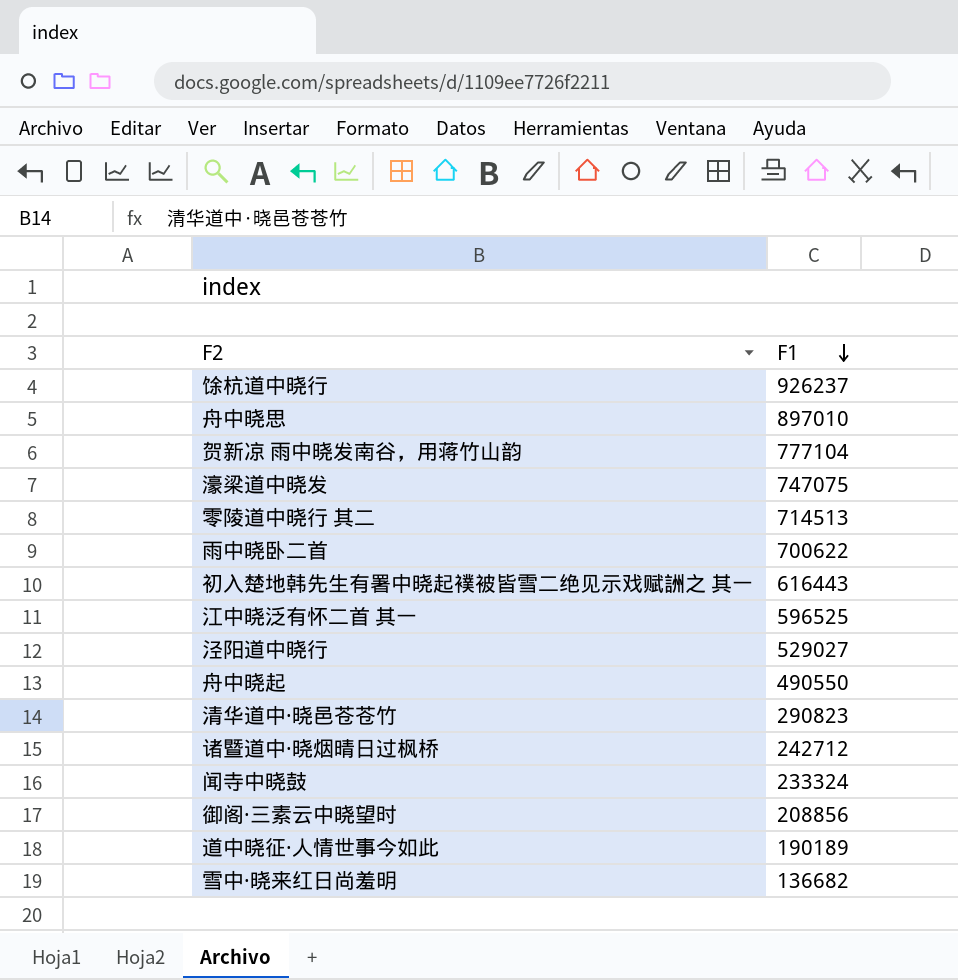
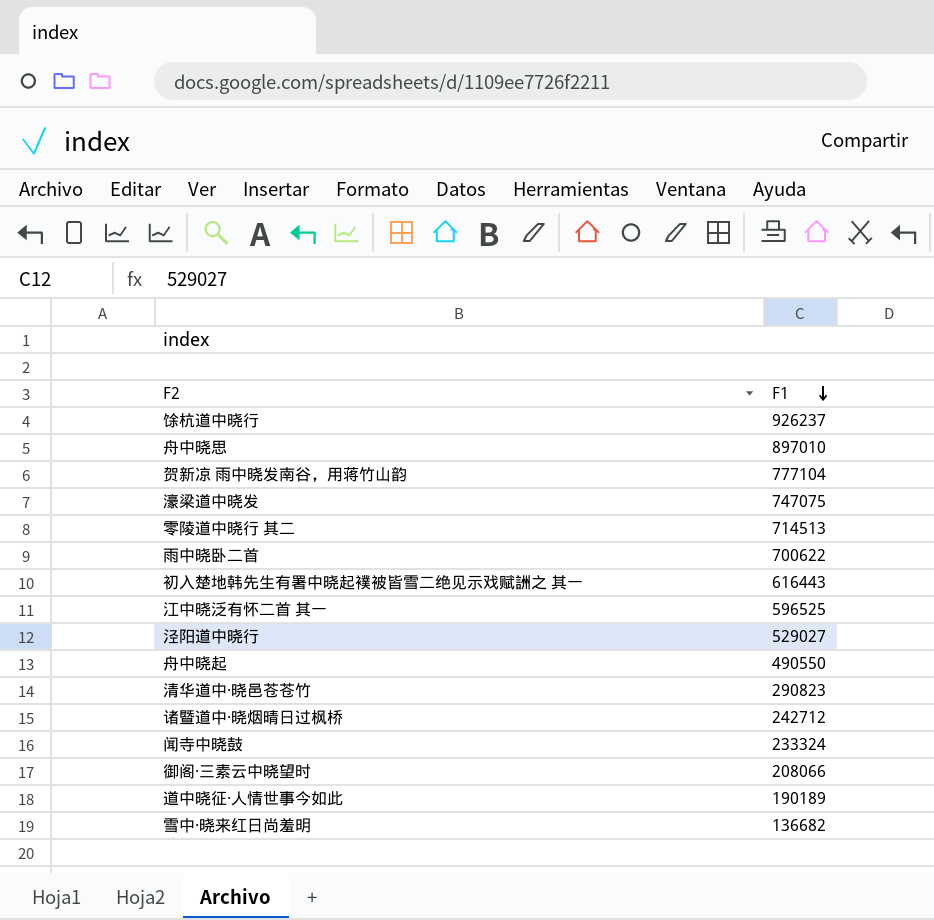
御阁·三素云中晓望时 | F1: 208856 -> 208066

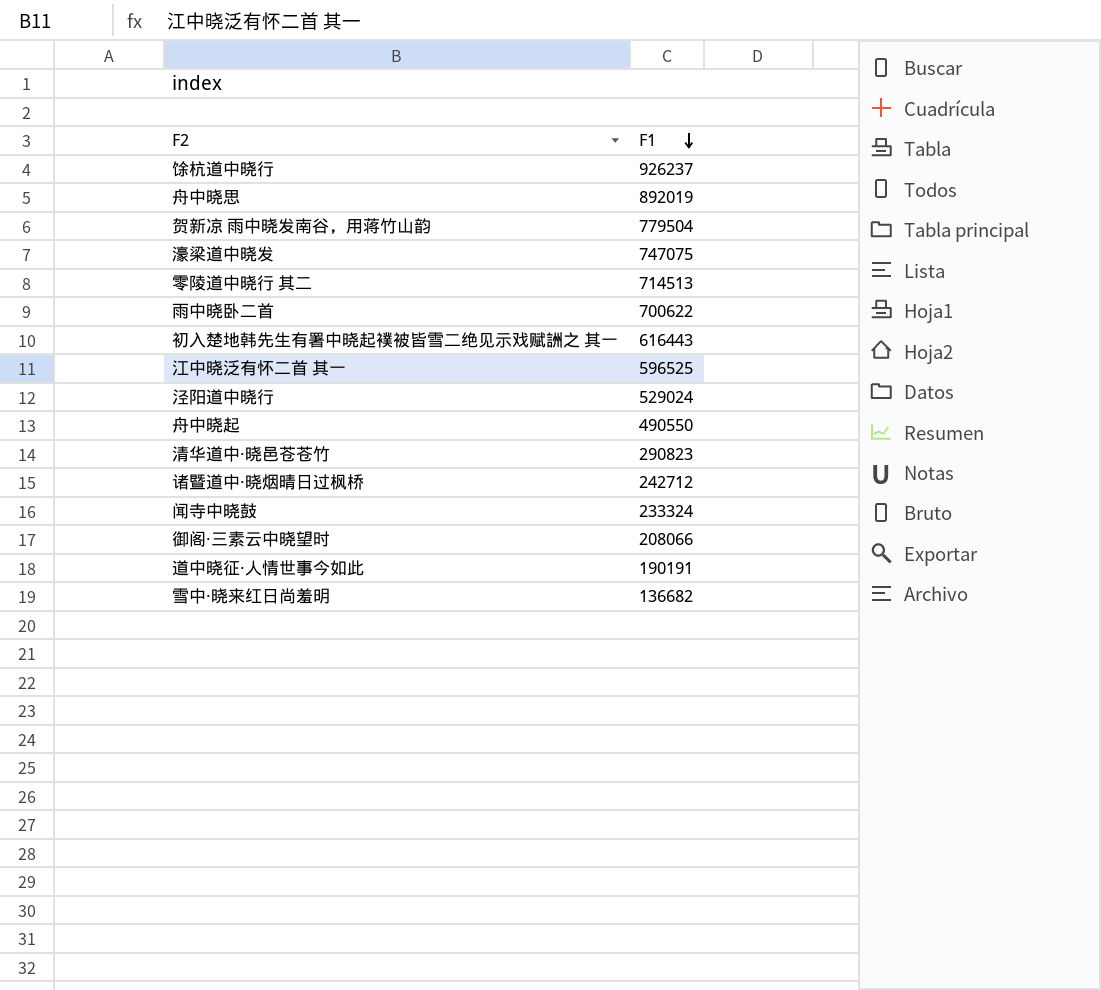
舟中晓思 | F1: 897010 -> 892019
贺新凉 雨中晓发南谷，用蒋竹山韵 | F1: 777104 -> 779504
泾阳道中晓行 | F1: 529027 -> 529024
道中晓征·人情世事今如此 | F1: 190189 -> 190191

